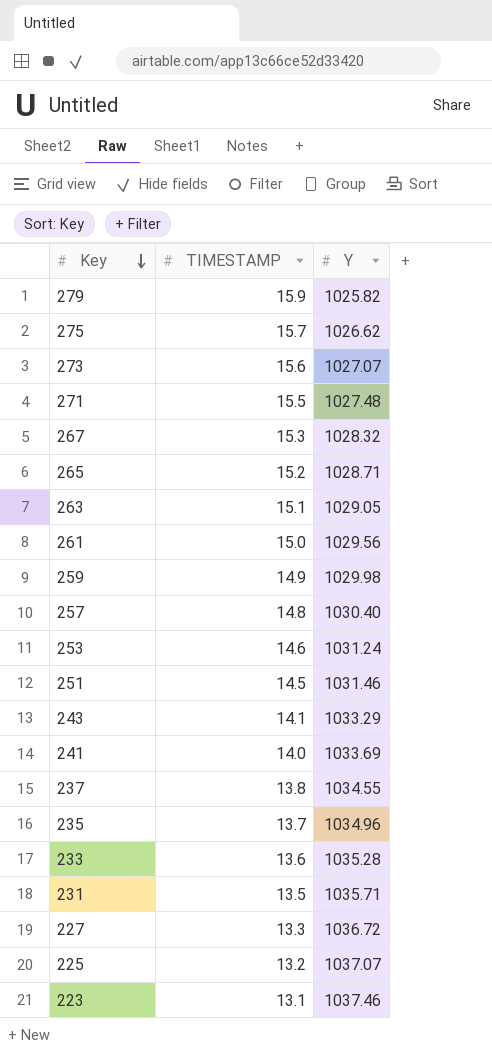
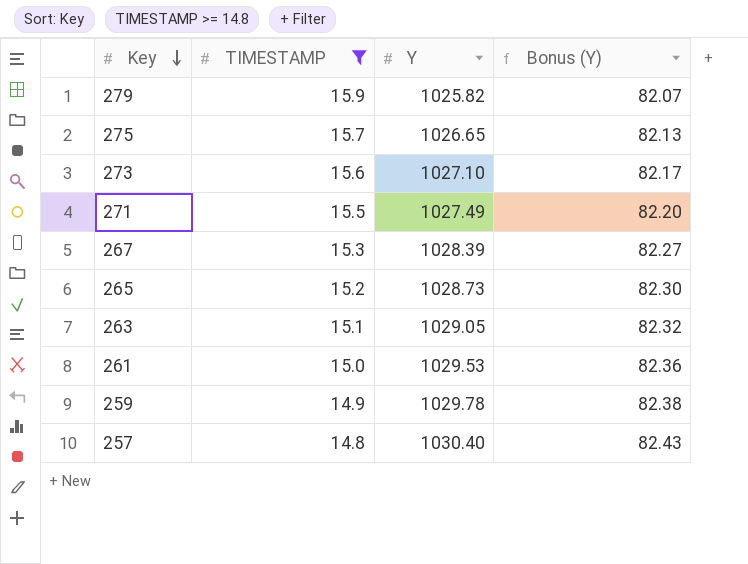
filter: none -> TIMESTAMP >= 14.8
column Bonus (Y) | formula: none -> [Y] * 0.08
275 | Y: 1026.62 -> 1026.65
273 | Y: 1027.07 -> 1027.10
271 | Y: 1027.48 -> 1027.49
267 | Y: 1028.32 -> 1028.39
265 | Y: 1028.71 -> 1028.73
261 | Y: 1029.56 -> 1029.53
259 | Y: 1029.98 -> 1029.78

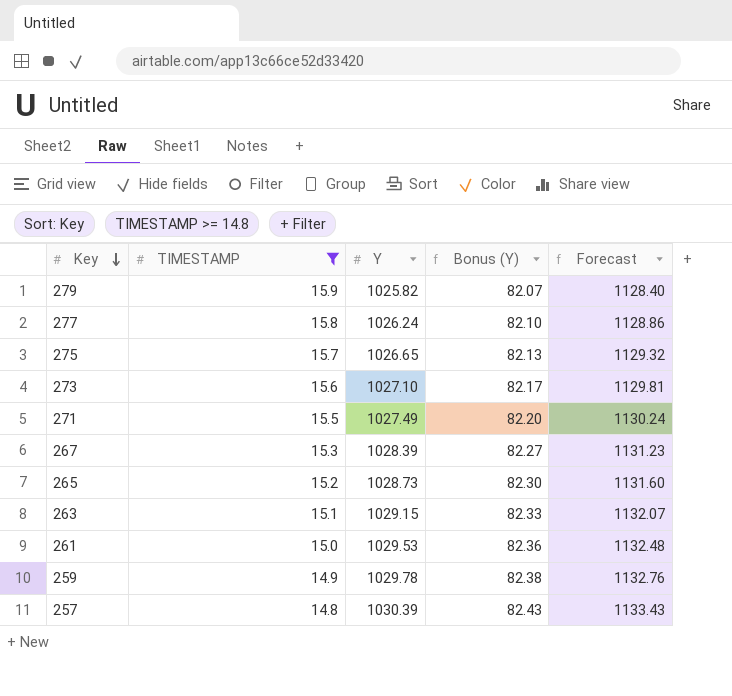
column Forecast | formula: none -> [Y] * 1.1
row 277: none -> 15.8 | 1026.24 | 82.10 | 1128.86
263 | Y: 1029.05 -> 1029.15
263 | Bonus (Y): 82.32 -> 82.33
257 | Y: 1030.40 -> 1030.39

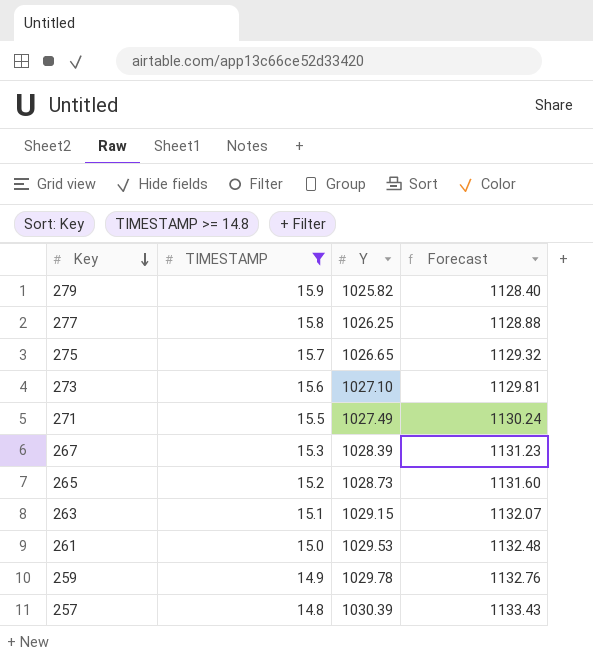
column Bonus (Y) | formula: [Y] * 0.08 -> none
277 | Y: 1026.24 -> 1026.25
277 | Forecast: 1128.86 -> 1128.88

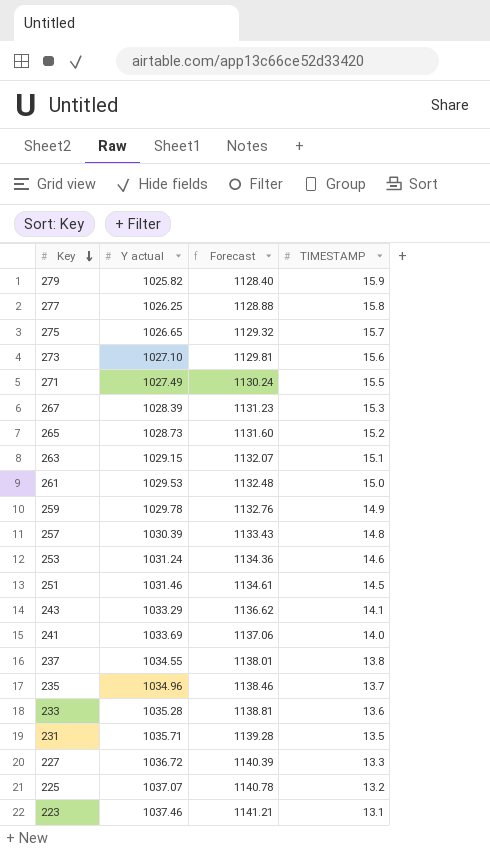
filter: TIMESTAMP >= 14.8 -> none
column name: Y -> Y actual
column TIMESTAMP | position: 2 -> 4

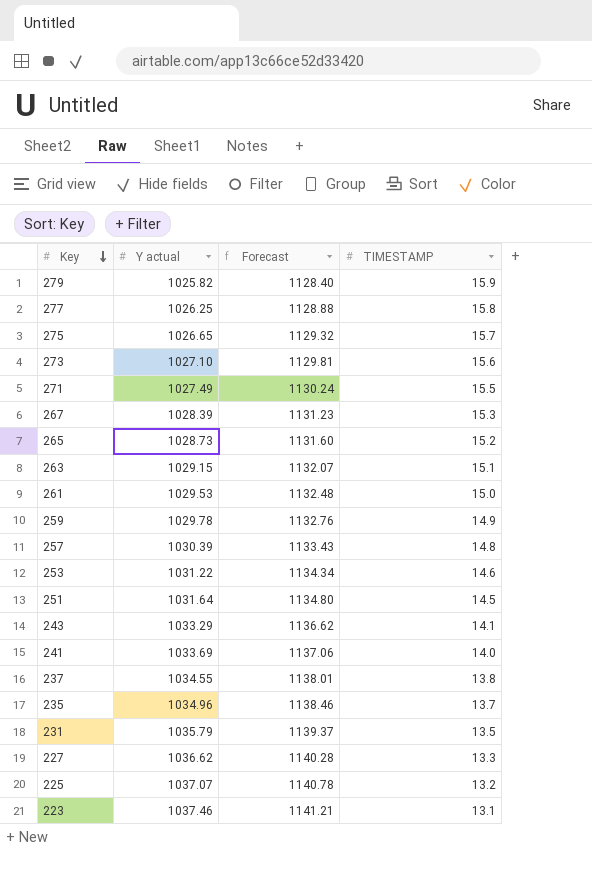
row 233: 1035.28 | 1138.81 | 13.6 -> none
253 | Y actual: 1031.24 -> 1031.22
253 | Forecast: 1134.36 -> 1134.34
251 | Y actual: 1031.46 -> 1031.64
251 | Forecast: 1134.61 -> 1134.80
231 | Y actual: 1035.71 -> 1035.79
231 | Forecast: 1139.28 -> 1139.37
227 | Y actual: 1036.72 -> 1036.62
227 | Forecast: 1140.39 -> 1140.28

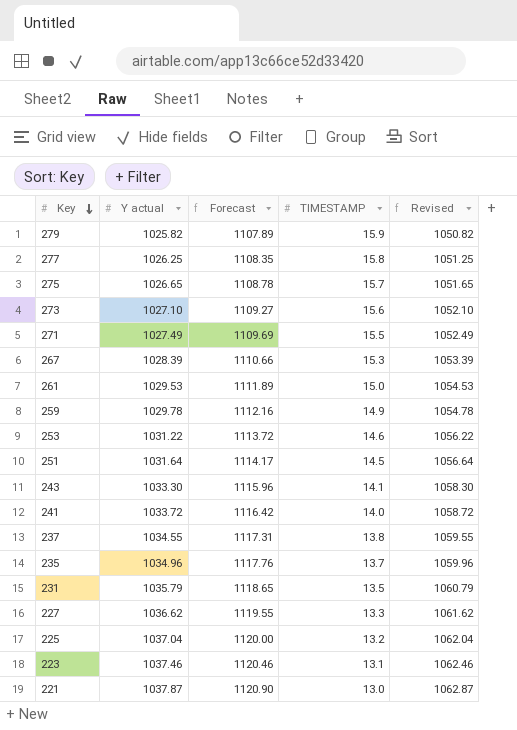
column Forecast | formula: [Y actual] * 1.1 -> [Y actual] * 1.08
column Revised | formula: none -> [Y actual] + 25
row 265: 1028.73 | 1131.60 | 15.2 -> none
row 263: 1029.15 | 1132.07 | 15.1 -> none
row 257: 1030.39 | 1133.43 | 14.8 -> none
243 | Y actual: 1033.29 -> 1033.30
241 | Y actual: 1033.69 -> 1033.72
225 | Y actual: 1037.07 -> 1037.04
row 221: none -> 1037.87 | 1120.90 | 13.0 | 1062.87

